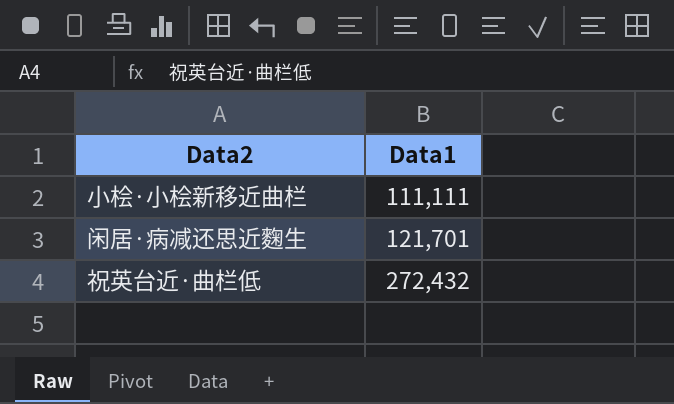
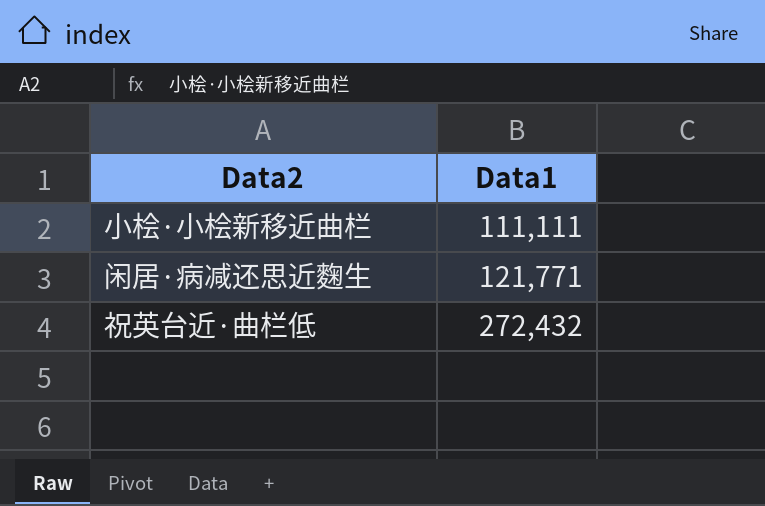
闲居·病减还思近麴生 | Data1: 121,701 -> 121,771

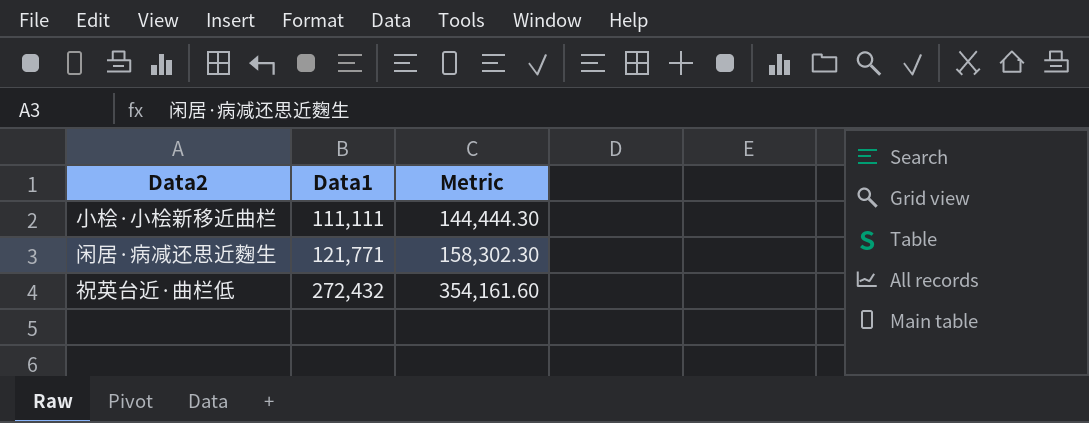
column Metric | formula: none -> [Data1] * 1.3

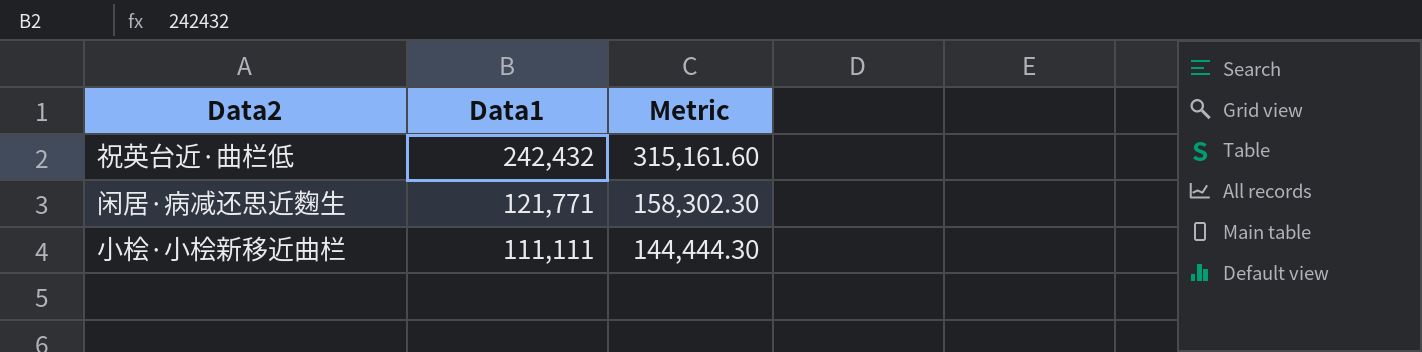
row order: Data1 ascending -> Data1 descending
祝英台近·曲栏低 | Data1: 272,432 -> 242,432
祝英台近·曲栏低 | Metric: 354,161.60 -> 315,161.60

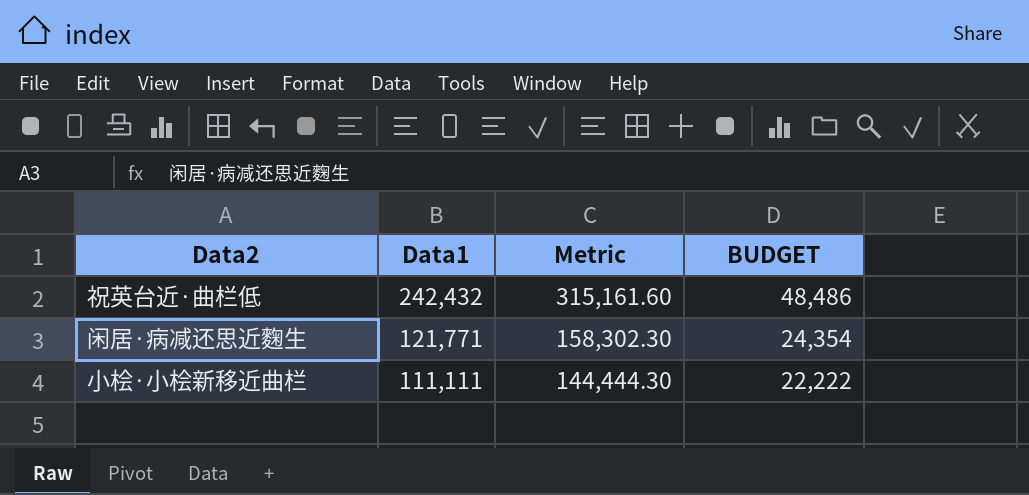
column BUDGET | formula: none -> [Data1] * 0.2

